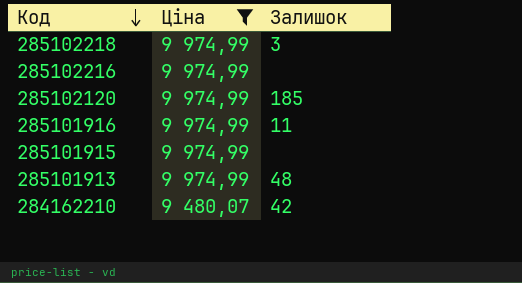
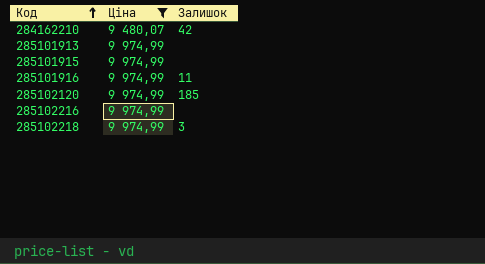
row order: Код descending -> Код ascending
285101913 | Залишок: 48 -> none

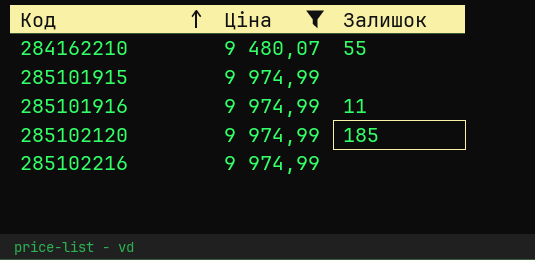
row 285101913: 9 974,99 | none -> none
row 285102218: 9 974,99 | 3 -> none
284162210 | Залишок: 42 -> 55

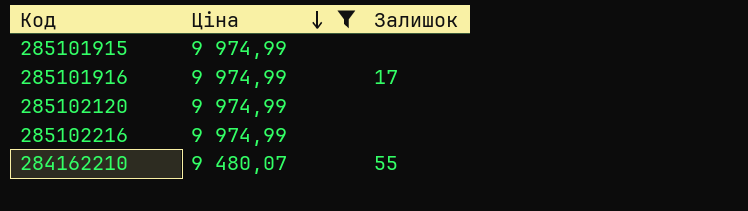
row order: Код ascending -> Ціна descending
285101916 | Залишок: 11 -> 17
285102120 | Залишок: 185 -> none

